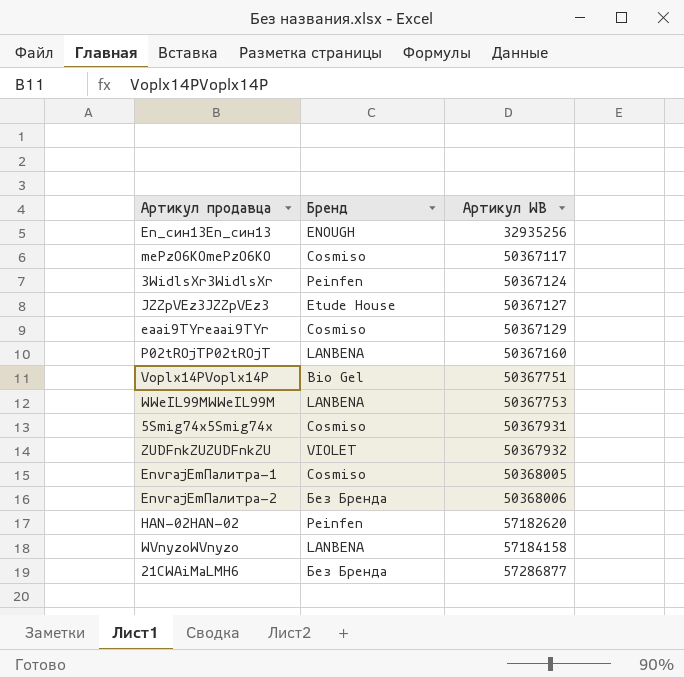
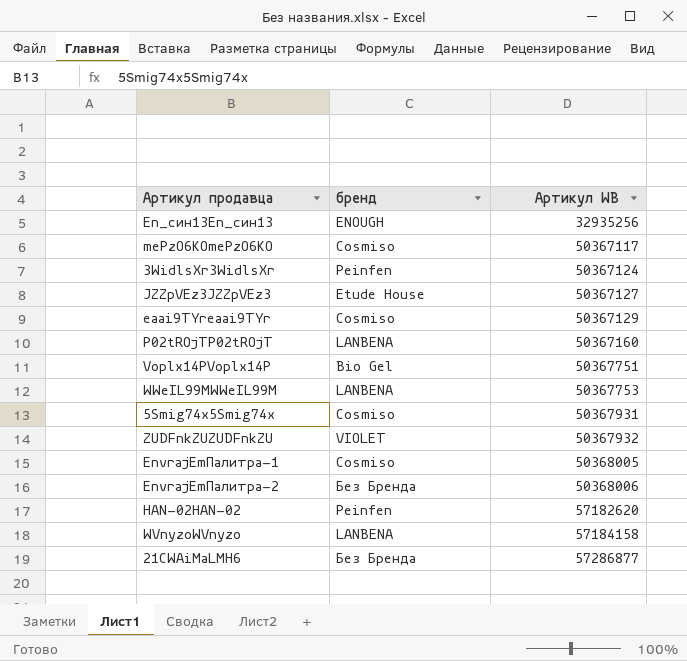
column name: Бренд -> бренд

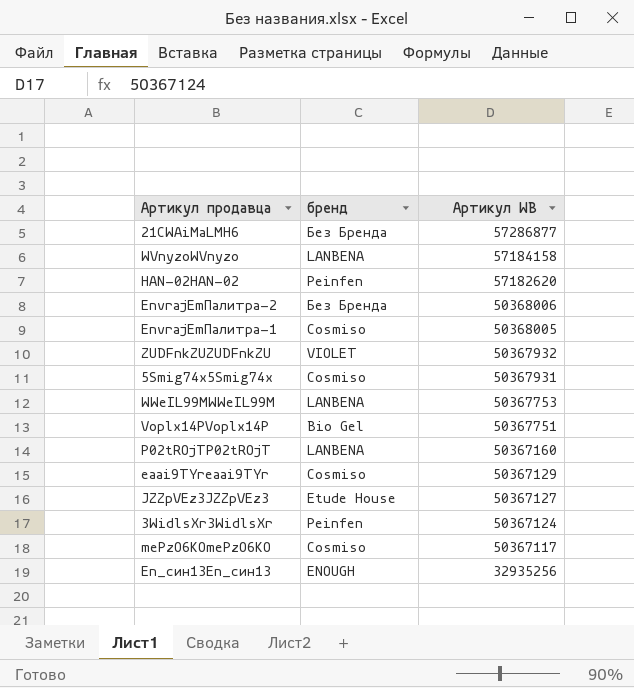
row order: Артикул WB ascending -> Артикул WB descending

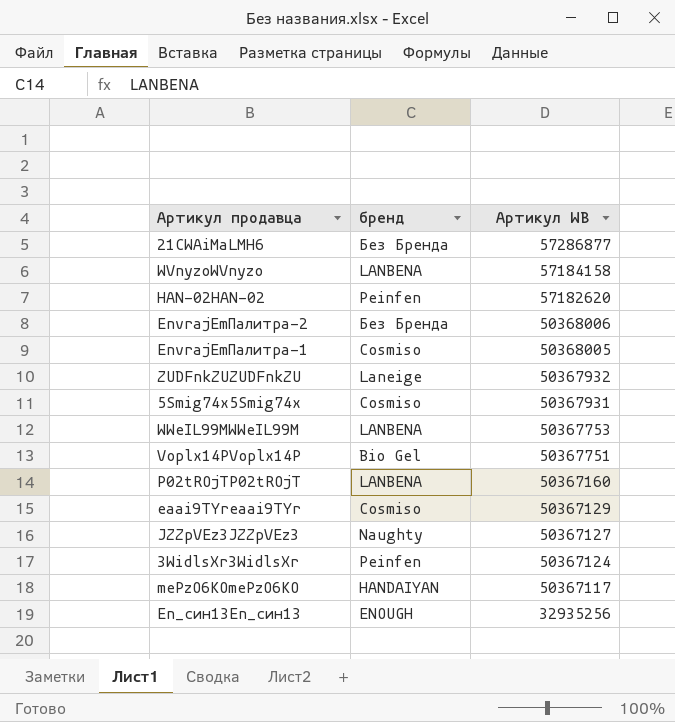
ZUDFnkZUZUDFnkZU | бренд: VIOLET -> Laneige
JZZpVEz3JZZpVEz3 | бренд: Etude House -> Naughty
mePzO6KOmePzO6KO | бренд: Cosmiso -> HANDAIYAN

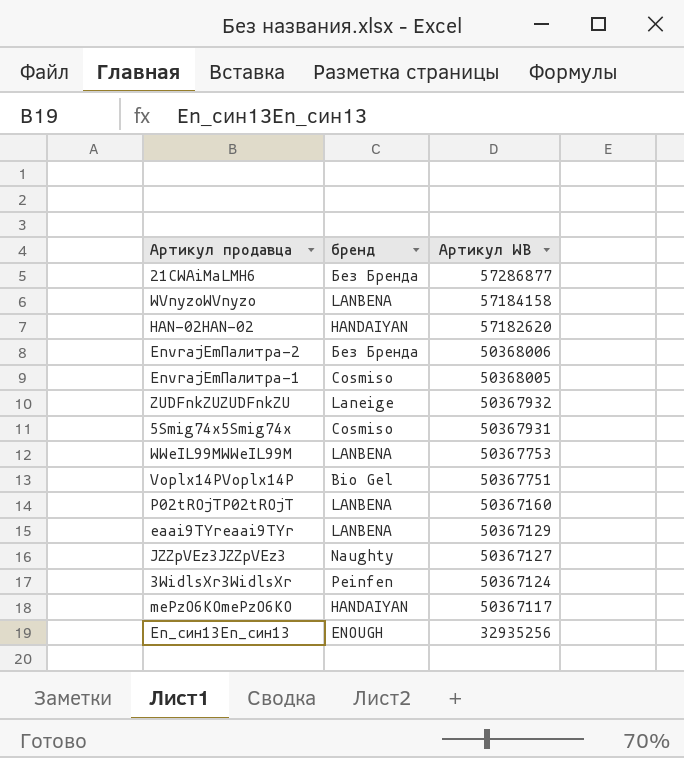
HAN-02HAN-02 | бренд: Peinfen -> HANDAIYAN
eaai9TYreaai9TYr | бренд: Cosmiso -> LANBENA

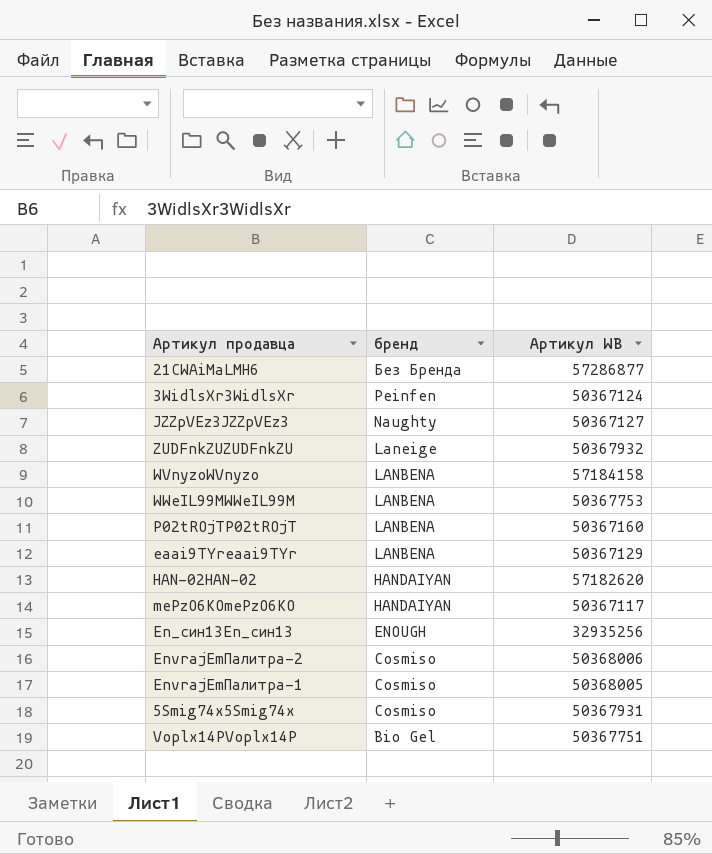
row order: Артикул WB descending -> бренд descending
EnvrajEmПалитра-2 | бренд: Без Брендa -> Cosmiso

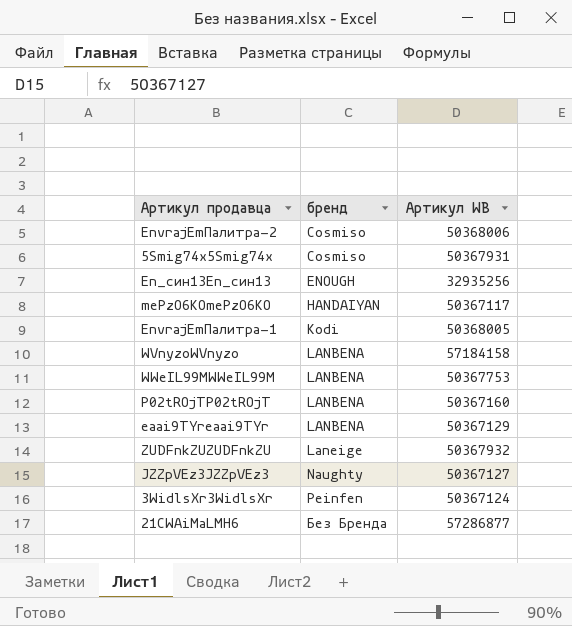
row order: бренд descending -> бренд ascending
row HAN-02HAN-02: HANDAIYAN | 57182620 -> none
row Voplx14PVoplx14P: Bio Gel | 50367751 -> none
EnvrajEmПалитра-1 | бренд: Cosmiso -> Kodi

